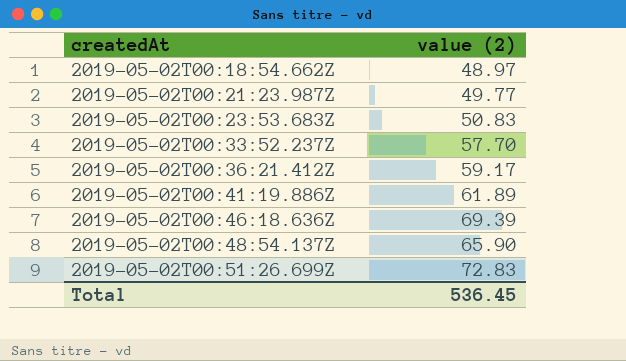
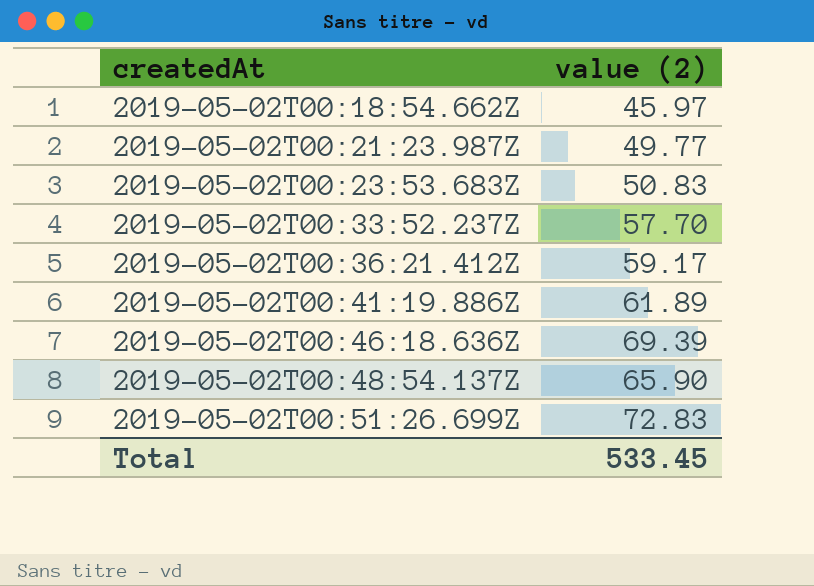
2019-05-02T00:18:54.662Z | value (2): 48.97 -> 45.97
Total | value (2): 536.45 -> 533.45

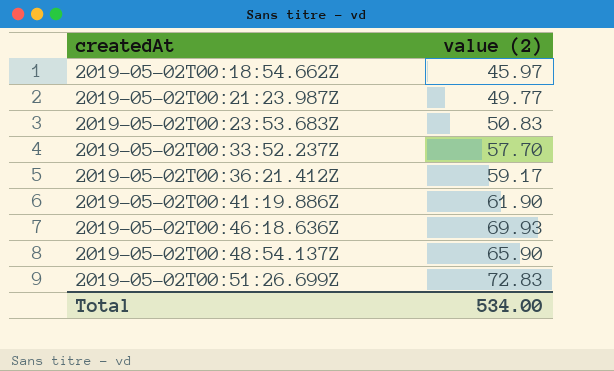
2019-05-02T00:41:19.886Z | value (2): 61.89 -> 61.90
2019-05-02T00:46:18.636Z | value (2): 69.39 -> 69.93
Total | value (2): 533.45 -> 534.00

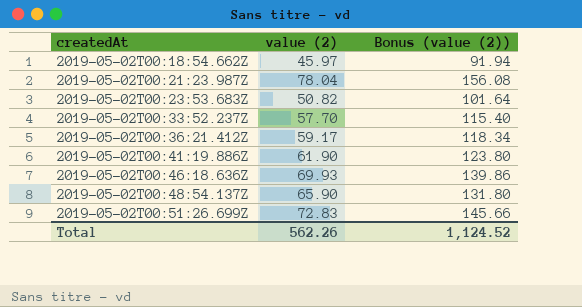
column Bonus (value (2)) | formula: none -> [value (2)] * 2
2019-05-02T00:21:23.987Z | value (2): 49.77 -> 78.04
2019-05-02T00:23:53.683Z | value (2): 50.83 -> 50.82
Total | value (2): 534.00 -> 562.26

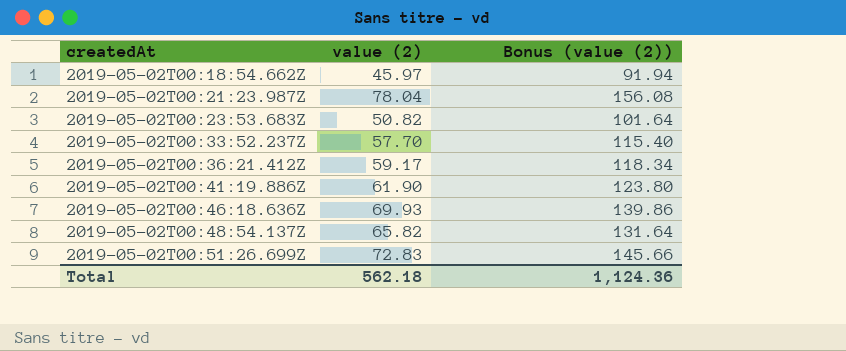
2019-05-02T00:48:54.137Z | value (2): 65.90 -> 65.82
2019-05-02T00:48:54.137Z | Bonus (value (2)): 131.80 -> 131.64
Total | value (2): 562.26 -> 562.18
Total | Bonus (value (2)): 1,124.52 -> 1,124.36

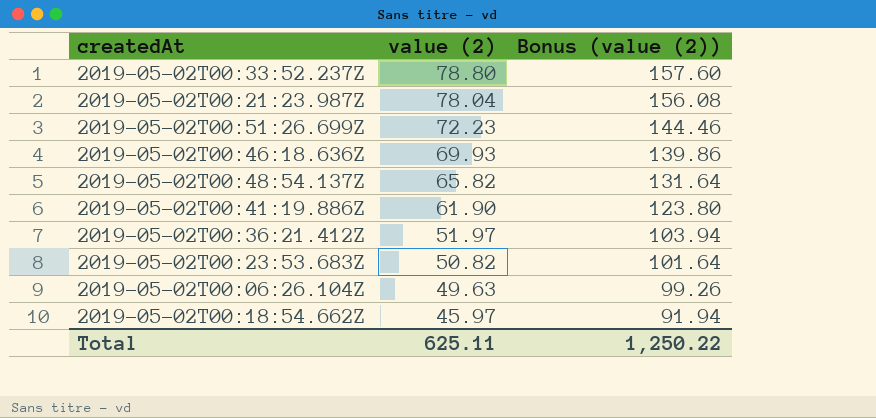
row order: createdAt ascending -> value (2) descending
2019-05-02T00:33:52.237Z | value (2): 57.70 -> 78.80
2019-05-02T00:33:52.237Z | Bonus (value (2)): 115.40 -> 157.60
2019-05-02T00:51:26.699Z | value (2): 72.83 -> 72.23
2019-05-02T00:51:26.699Z | Bonus (value (2)): 145.66 -> 144.46
2019-05-02T00:36:21.412Z | value (2): 59.17 -> 51.97
2019-05-02T00:36:21.412Z | Bonus (value (2)): 118.34 -> 103.94
row 2019-05-02T00:06:26.104Z: none -> 49.63 | 99.26
Total | value (2): 562.18 -> 625.11
Total | Bonus (value (2)): 1,124.36 -> 1,250.22

